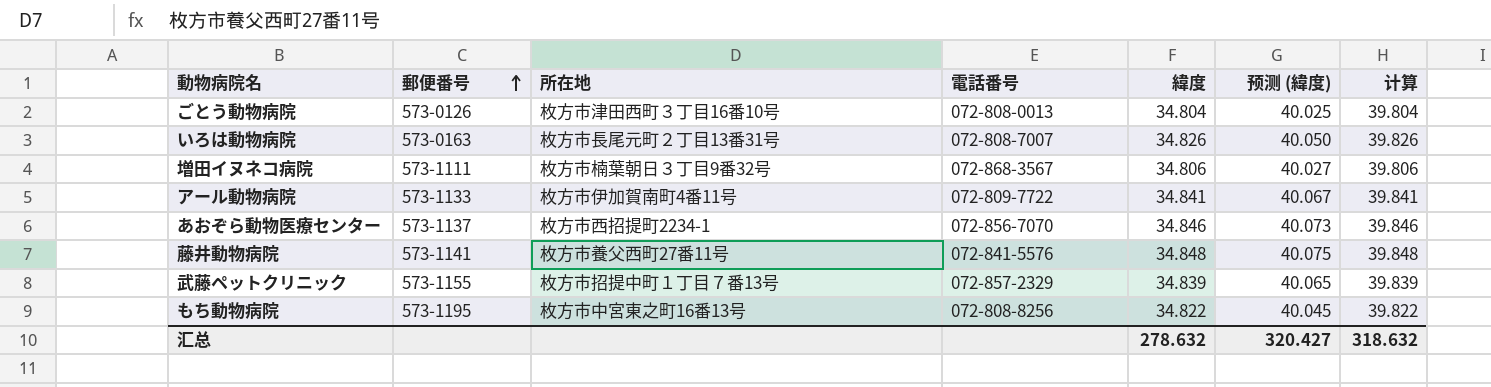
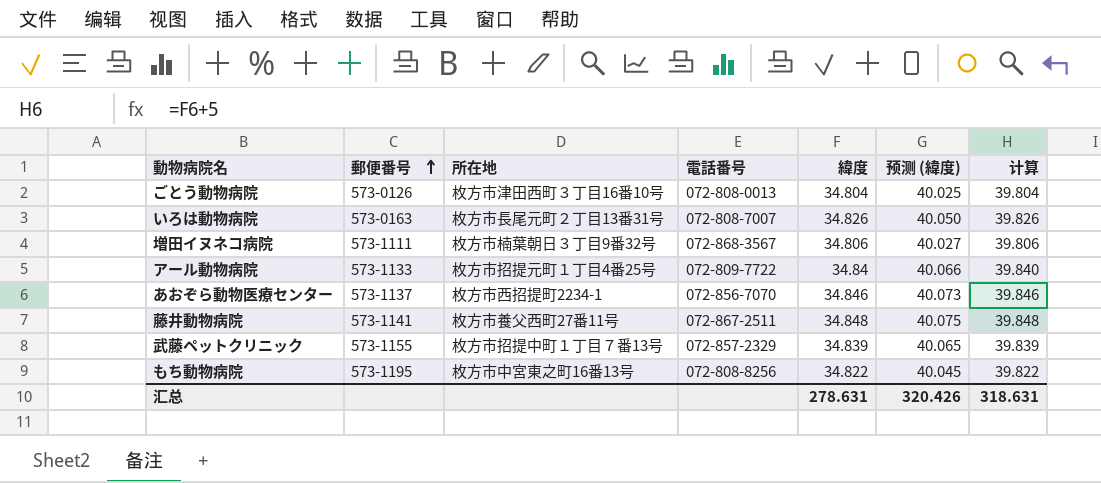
アール動物病院 | 所在地: 枚方市伊加賀南町4番11号 -> 枚方市招提元町１丁目4番25号
アール動物病院 | 緯度: 34.841 -> 34.84
アール動物病院 | 预测 (緯度): 40.067 -> 40.066
アール動物病院 | 计算: 39.841 -> 39.840
藤井動物病院 | 電話番号: 072-841-5576 -> 072-867-2511
汇总 | 緯度: 278.632 -> 278.631
汇总 | 预测 (緯度): 320.427 -> 320.426
汇总 | 计算: 318.632 -> 318.631

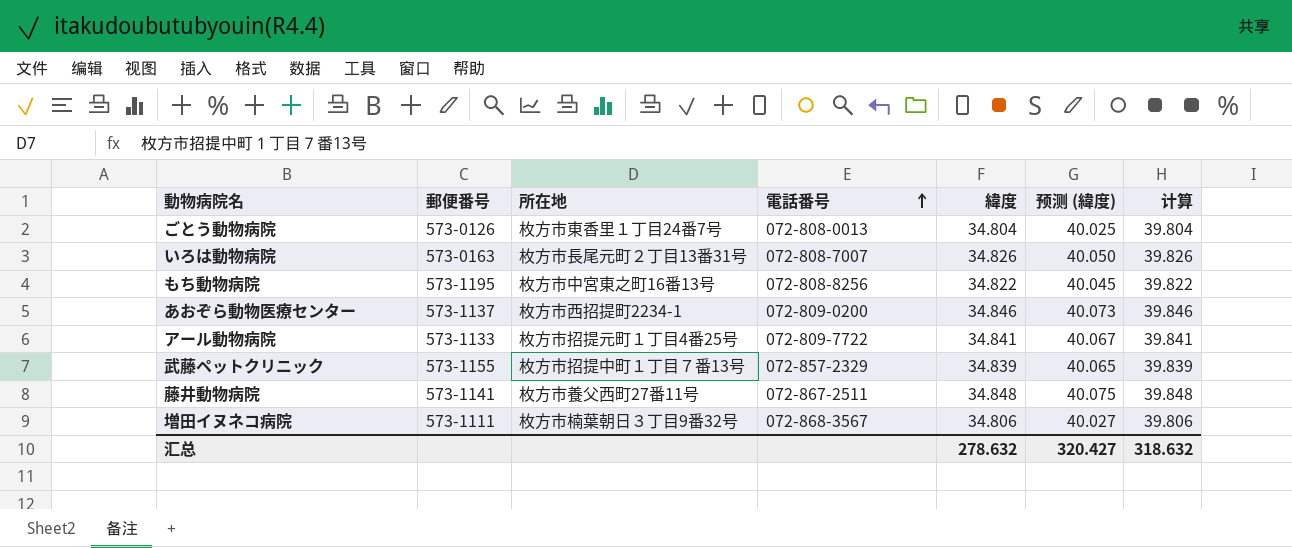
row order: 郵便番号 ascending -> 電話番号 ascending
ごとう動物病院 | 所在地: 枚方市津田西町３丁目16番10号 -> 枚方市東香里１丁目24番7号
あおぞら動物医療センター | 電話番号: 072-856-7070 -> 072-809-0200
アール動物病院 | 緯度: 34.84 -> 34.841
アール動物病院 | 预测 (緯度): 40.066 -> 40.067
アール動物病院 | 计算: 39.840 -> 39.841
汇总 | 緯度: 278.631 -> 278.632
汇总 | 预测 (緯度): 320.426 -> 320.427
汇总 | 计算: 318.631 -> 318.632

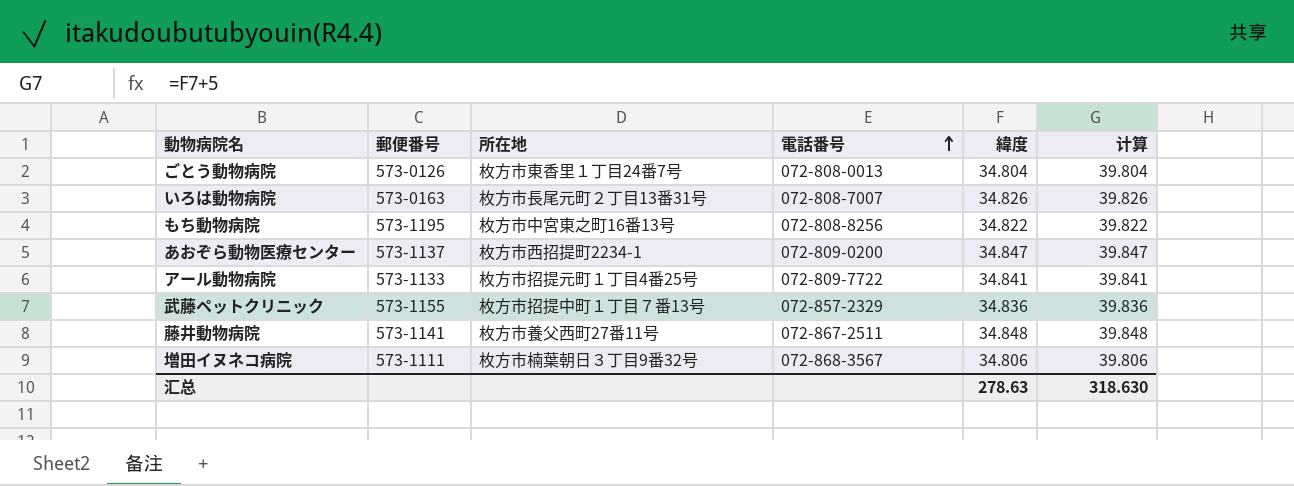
column 预测 (緯度) | formula: [緯度] * 1.15 -> none
あおぞら動物医療センター | 緯度: 34.846 -> 34.847
あおぞら動物医療センター | 计算: 39.846 -> 39.847
武藤ペットクリニック | 緯度: 34.839 -> 34.836
武藤ペットクリニック | 计算: 39.839 -> 39.836
汇总 | 緯度: 278.632 -> 278.63
汇总 | 计算: 318.632 -> 318.630

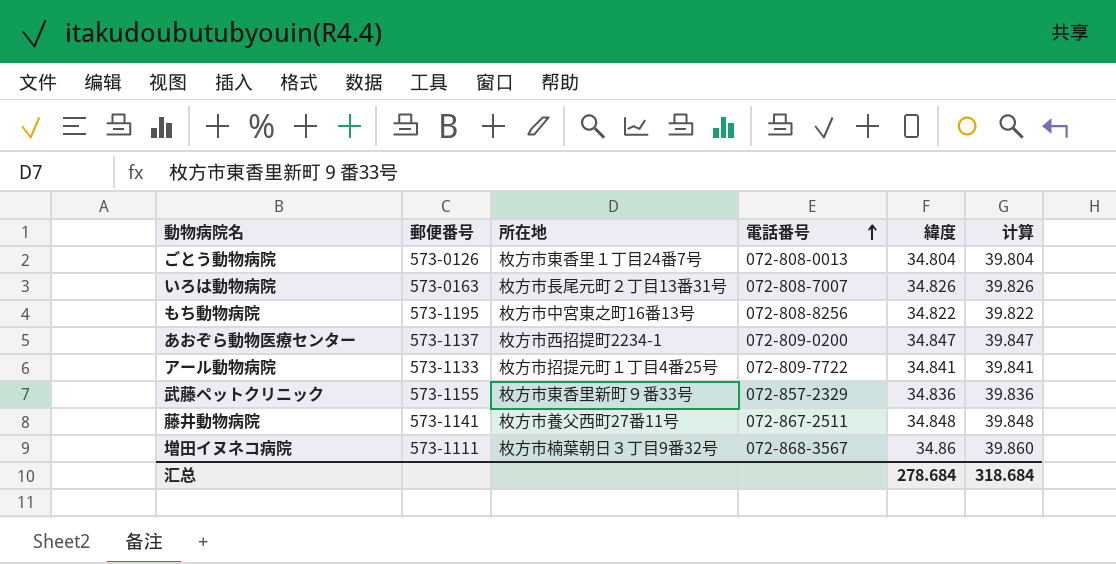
武藤ペットクリニック | 所在地: 枚方市招提中町１丁目７番13号 -> 枚方市東香里新町９番33号
増田イヌネコ病院 | 緯度: 34.806 -> 34.86
増田イヌネコ病院 | 计算: 39.806 -> 39.860
汇总 | 緯度: 278.63 -> 278.684
汇总 | 计算: 318.630 -> 318.684

